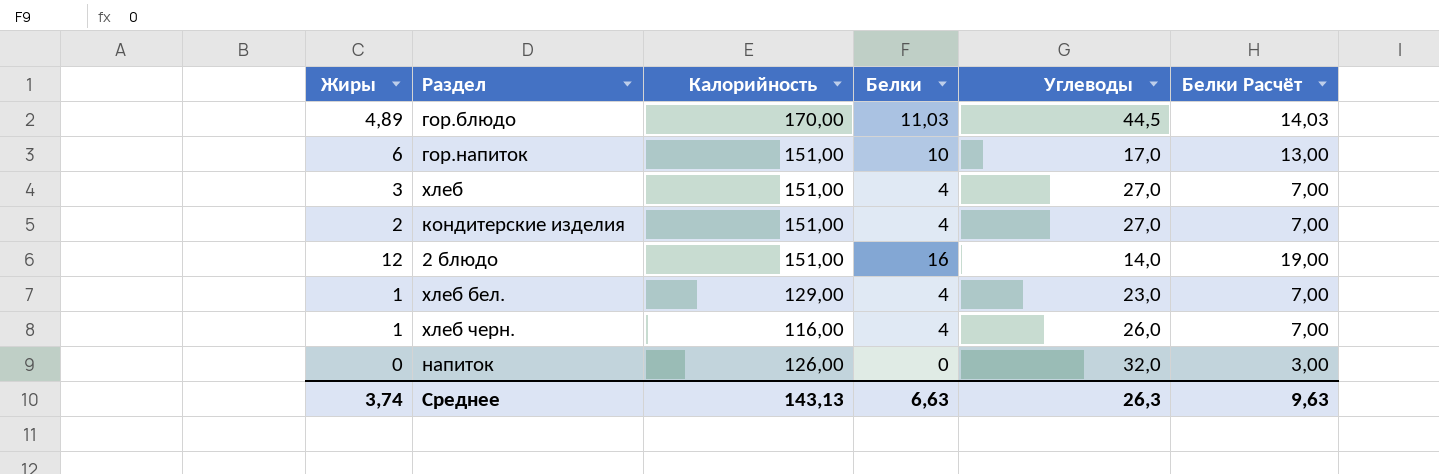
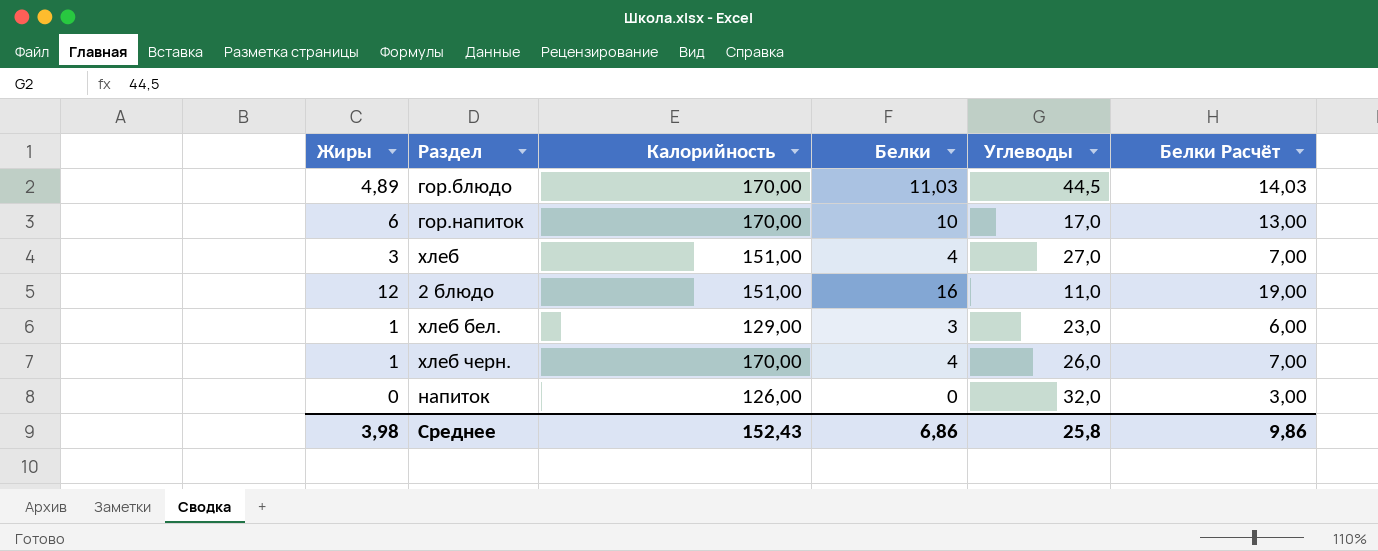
row кондитерские изделия: 2 | 151,00 | 4 | 27,0 | 7,00 -> none
гор.напиток | Калорийность: 151,00 -> 170,00
2 блюдо | Углеводы: 14,0 -> 11,0
хлеб бел. | Белки: 4 -> 3
хлеб бел. | Белки Расчёт: 7,00 -> 6,00
хлеб черн. | Калорийность: 116,00 -> 170,00
Среднее | Жиры: 3,74 -> 3,98
Среднее | Калорийность: 143,13 -> 152,43
Среднее | Белки: 6,63 -> 6,86
Среднее | Углеводы: 26,3 -> 25,8
Среднее | Белки Расчёт: 9,63 -> 9,86

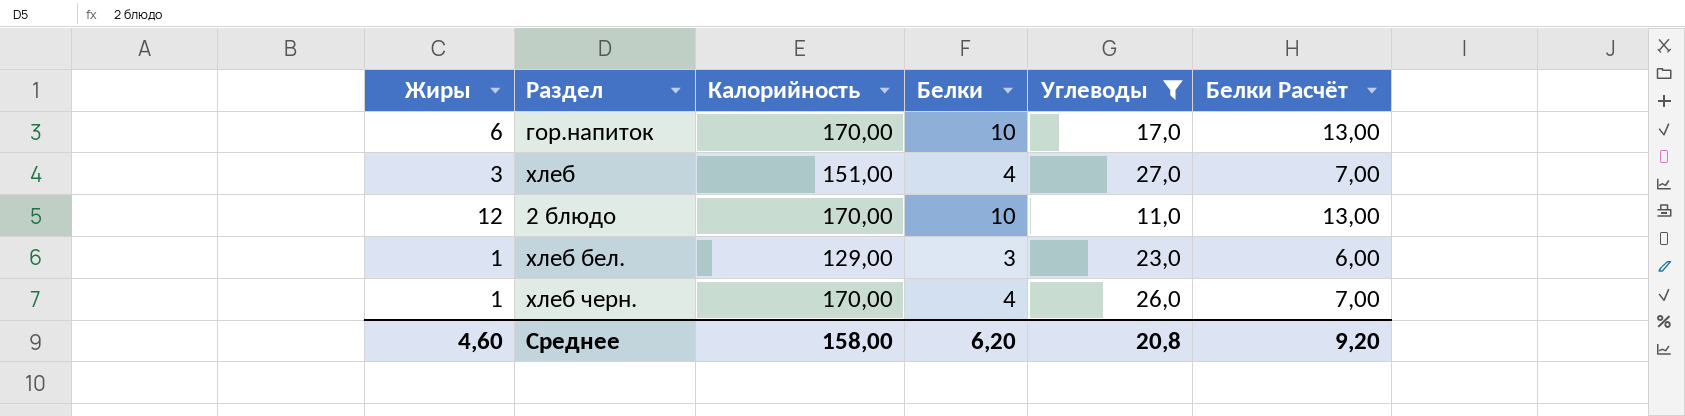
filter: none -> Углеводы <= 27,0
2 блюдо | Калорийность: 151,00 -> 170,00
2 блюдо | Белки: 16 -> 10
2 блюдо | Белки Расчёт: 19,00 -> 13,00
Среднее | Жиры: 3,98 -> 4,60
Среднее | Калорийность: 152,43 -> 158,00
Среднее | Белки: 6,86 -> 6,20
Среднее | Углеводы: 25,8 -> 20,8
Среднее | Белки Расчёт: 9,86 -> 9,20

